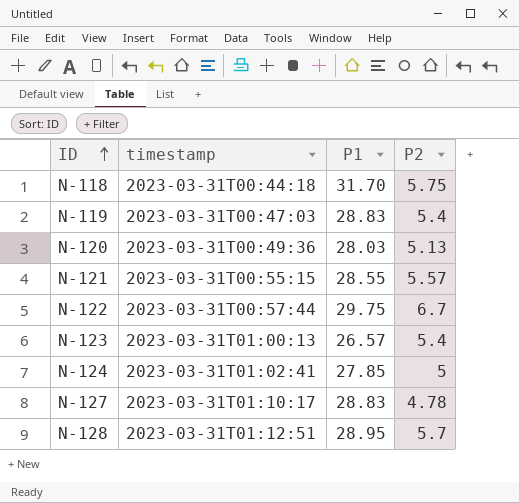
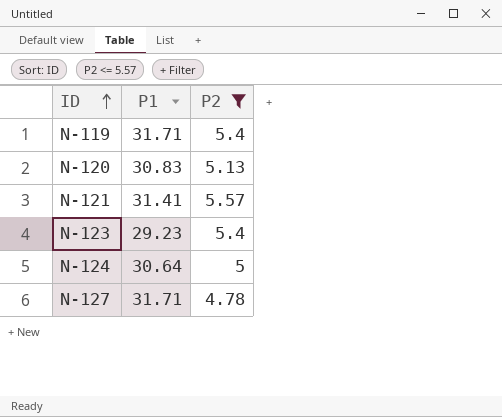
filter: none -> P2 <= 5.57
column timestamp | position: 2 -> none
N-119 | P1: 28.83 -> 31.71
N-120 | P1: 28.03 -> 30.83
N-121 | P1: 28.55 -> 31.41
N-123 | P1: 26.57 -> 29.23
N-124 | P1: 27.85 -> 30.64
N-127 | P1: 28.83 -> 31.71

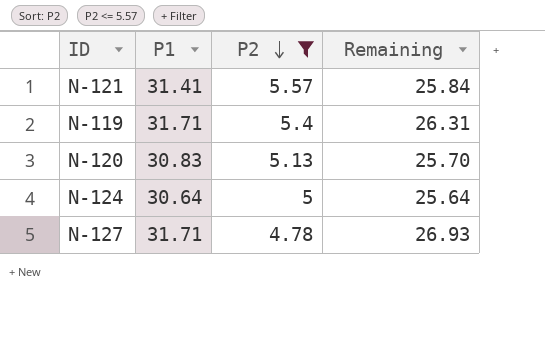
row order: ID ascending -> P2 descending
column Remaining | formula: none -> [P1] - [P2]
row N-123: 29.23 | 5.4 -> none

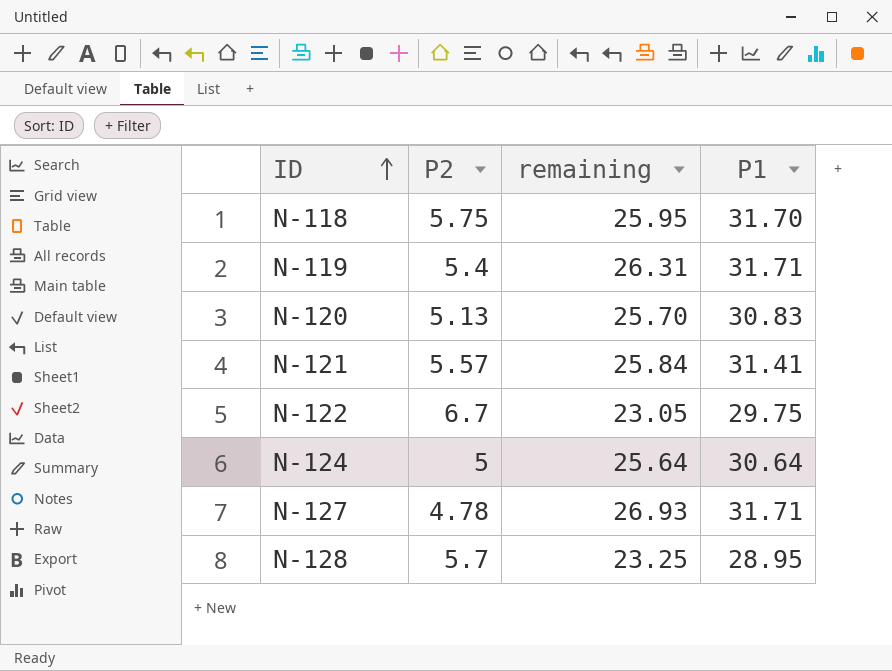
filter: P2 <= 5.57 -> none
row order: P2 descending -> ID ascending
column name: Remaining -> remaining
column P1 | position: 2 -> 4

